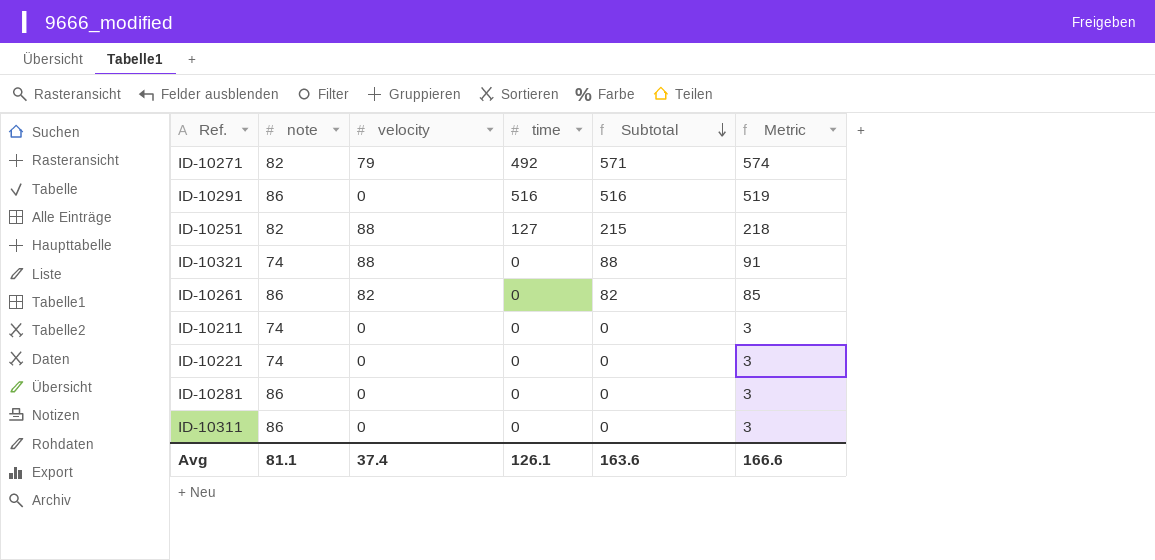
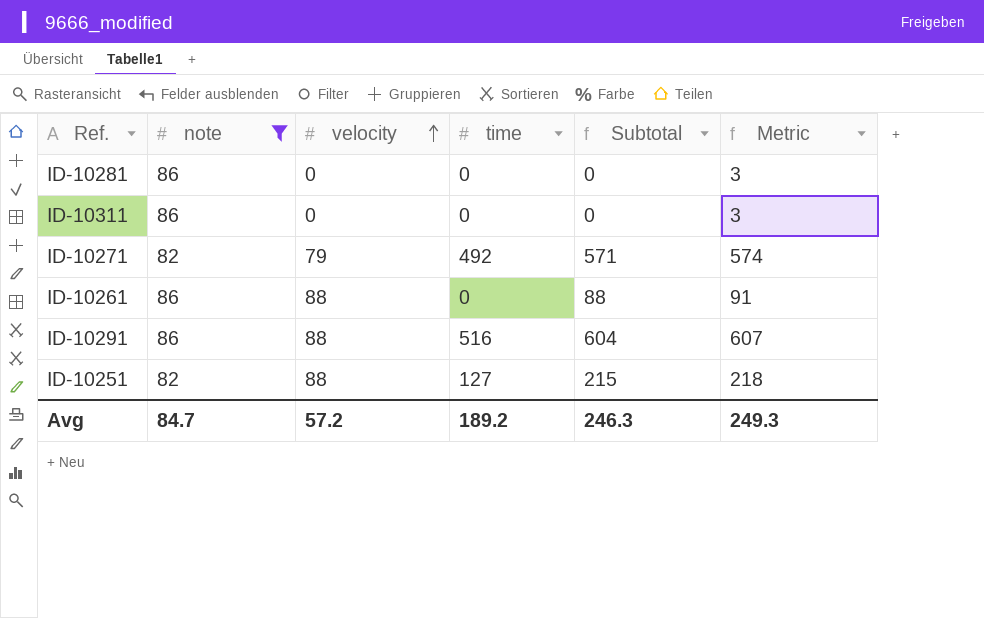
filter: none -> note != 74
row order: Subtotal descending -> velocity ascending
ID-10261 | velocity: 82 -> 88
ID-10261 | Subtotal: 82 -> 88
ID-10261 | Metric: 85 -> 91
ID-10291 | velocity: 0 -> 88
ID-10291 | Subtotal: 516 -> 604
ID-10291 | Metric: 519 -> 607
Avg | note: 81.1 -> 84.7
Avg | velocity: 37.4 -> 57.2
Avg | time: 126.1 -> 189.2
Avg | Subtotal: 163.6 -> 246.3
Avg | Metric: 166.6 -> 249.3

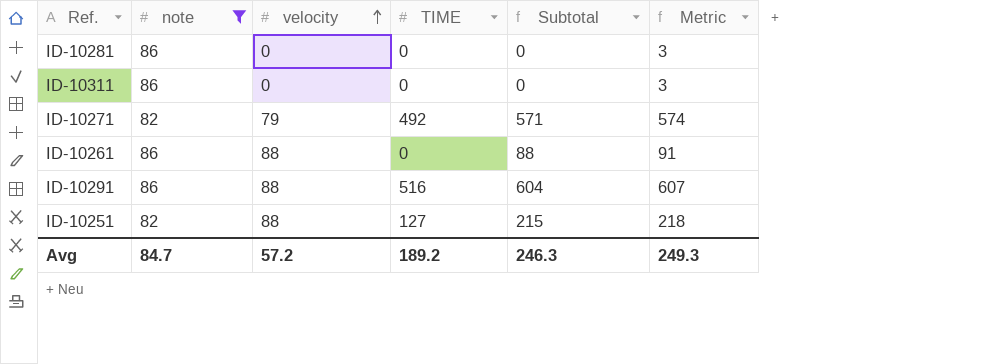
column name: time -> TIME

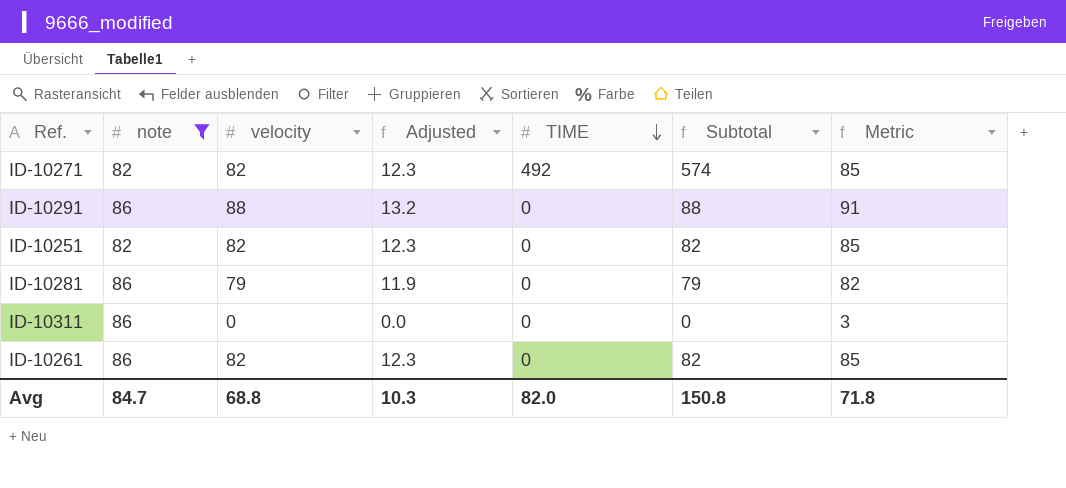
row order: velocity ascending -> TIME descending
column Adjusted | formula: none -> [velocity] * 0.15
column Metric | formula: [Subtotal] + 3 -> [velocity] + 3
ID-10271 | velocity: 79 -> 82
ID-10271 | Subtotal: 571 -> 574
ID-10291 | TIME: 516 -> 0
ID-10291 | Subtotal: 604 -> 88
ID-10251 | velocity: 88 -> 82
ID-10251 | TIME: 127 -> 0
ID-10251 | Subtotal: 215 -> 82
ID-10281 | velocity: 0 -> 79
ID-10281 | Subtotal: 0 -> 79
ID-10261 | velocity: 88 -> 82
ID-10261 | Subtotal: 88 -> 82
Avg | velocity: 57.2 -> 68.8
Avg | TIME: 189.2 -> 82.0
Avg | Subtotal: 246.3 -> 150.8
Avg | Metric: 249.3 -> 71.8

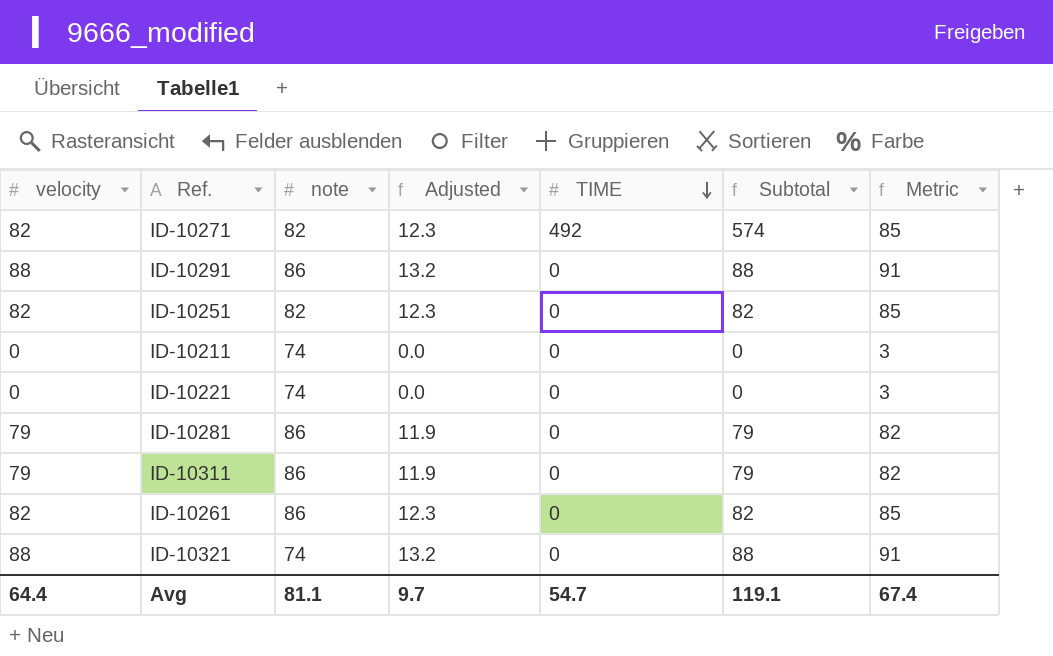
filter: note != 74 -> none
column velocity | position: 3 -> 1
ID-10311 | velocity: 0 -> 79
ID-10311 | Adjusted: 0.0 -> 11.9
ID-10311 | Subtotal: 0 -> 79
ID-10311 | Metric: 3 -> 82
Avg | velocity: 68.8 -> 64.4
Avg | note: 84.7 -> 81.1
Avg | Adjusted: 10.3 -> 9.7
Avg | TIME: 82.0 -> 54.7
Avg | Subtotal: 150.8 -> 119.1
Avg | Metric: 71.8 -> 67.4

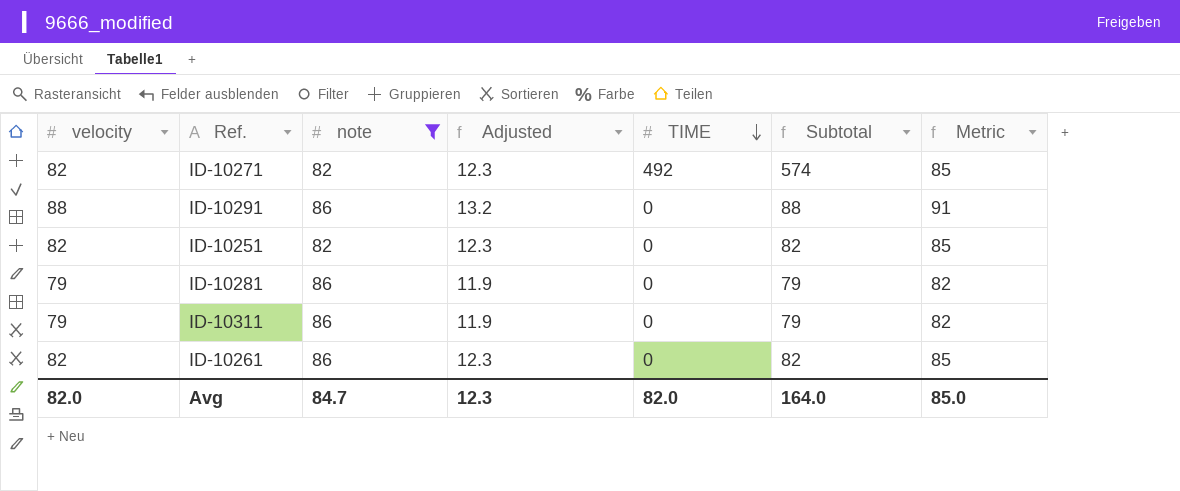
filter: none -> note != 74
Avg | velocity: 64.4 -> 82.0
Avg | note: 81.1 -> 84.7
Avg | Adjusted: 9.7 -> 12.3
Avg | TIME: 54.7 -> 82.0
Avg | Subtotal: 119.1 -> 164.0
Avg | Metric: 67.4 -> 85.0

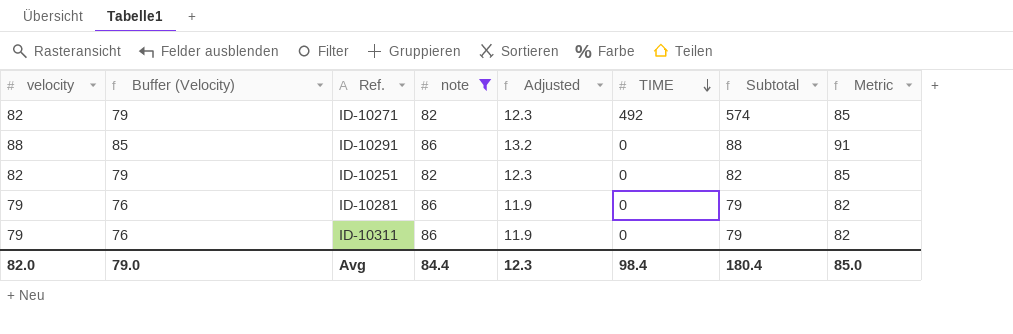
column Buffer (Velocity) | formula: none -> [velocity] - 3
row ID-10261: 82 | 86 | 12.3 | 0 | 82 | 85 -> none
Avg | note: 84.7 -> 84.4
Avg | TIME: 82.0 -> 98.4
Avg | Subtotal: 164.0 -> 180.4

